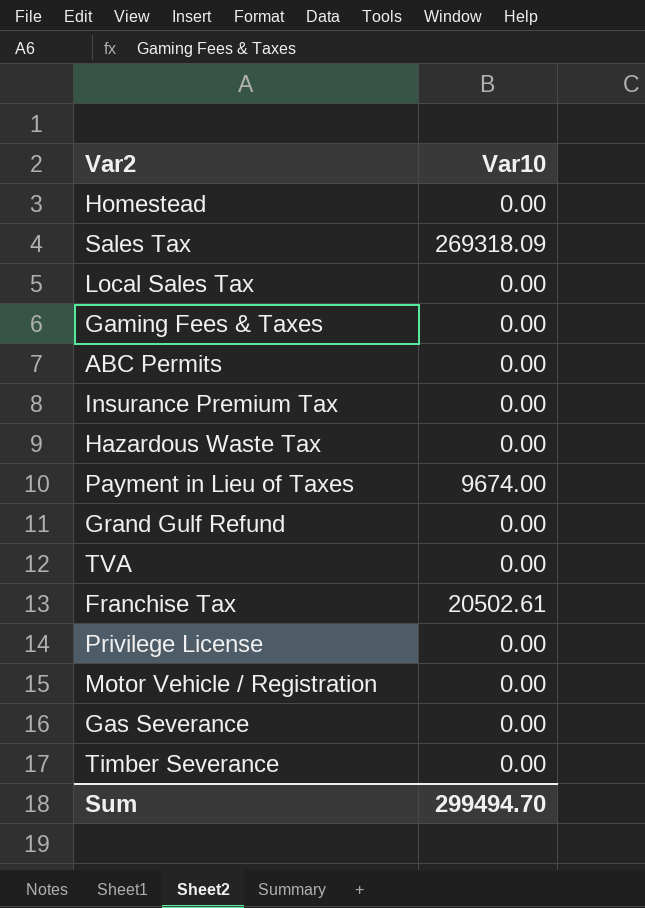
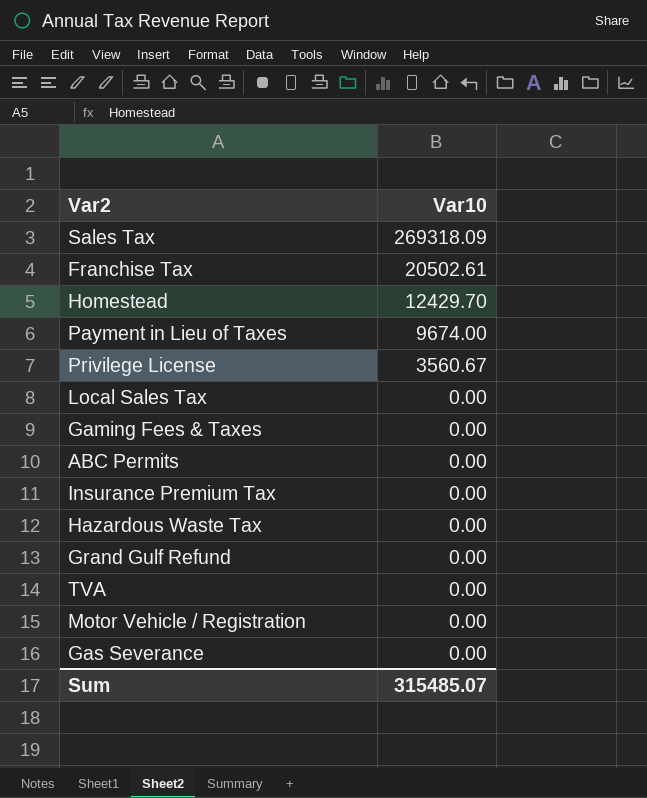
row order: none -> Var10 descending
row Timber Severance: 0.00 -> none
Homestead | Var10: 0.00 -> 12429.70
Privilege License | Var10: 0.00 -> 3560.67
Sum | Var10: 299494.70 -> 315485.07

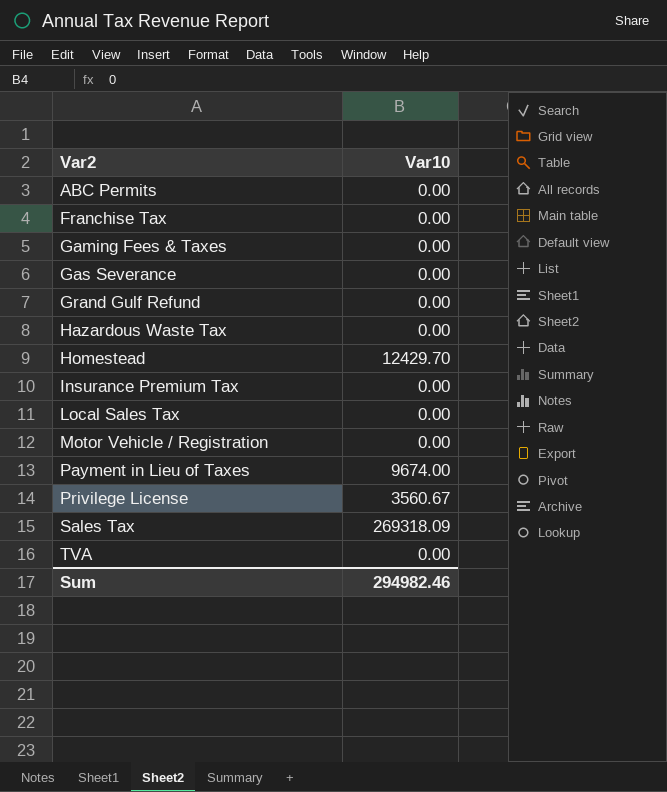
row order: Var10 descending -> Var2 ascending
Franchise Tax | Var10: 20502.61 -> 0.00
Sum | Var10: 315485.07 -> 294982.46

